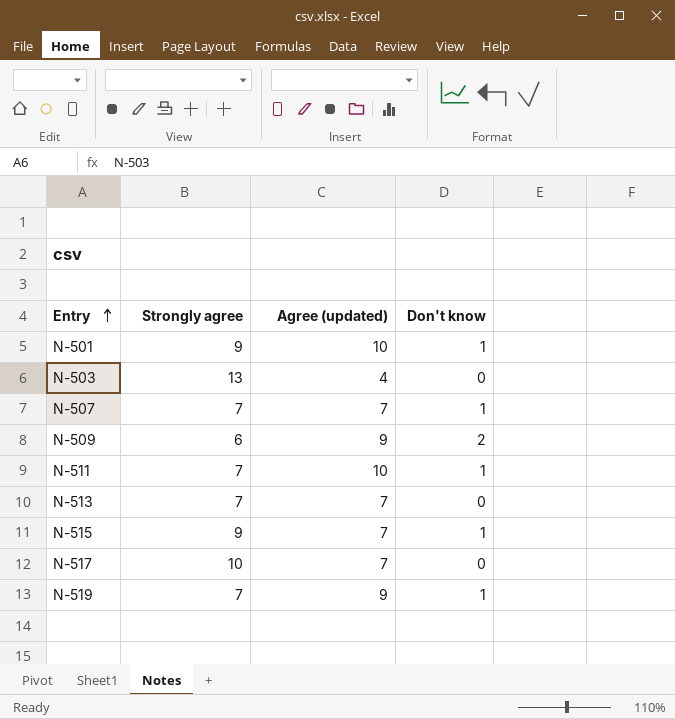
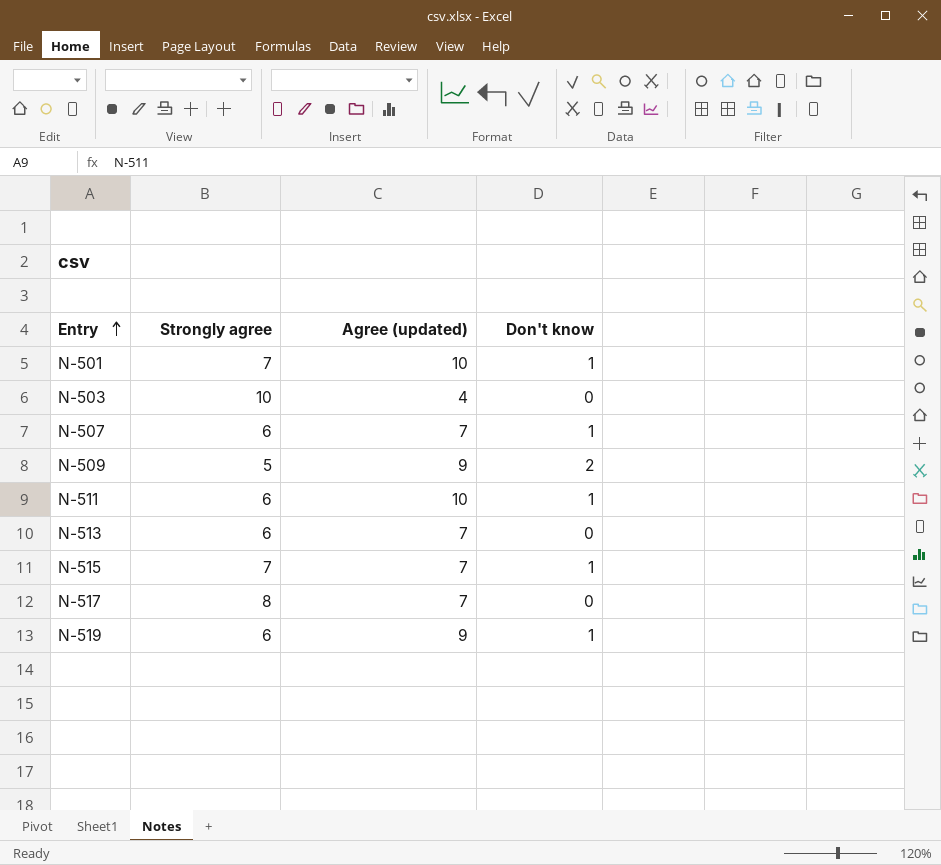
N-501 | Strongly agree: 9 -> 7
N-503 | Strongly agree: 13 -> 10
N-507 | Strongly agree: 7 -> 6
N-509 | Strongly agree: 6 -> 5
N-511 | Strongly agree: 7 -> 6
N-513 | Strongly agree: 7 -> 6
N-515 | Strongly agree: 9 -> 7
N-517 | Strongly agree: 10 -> 8
N-519 | Strongly agree: 7 -> 6

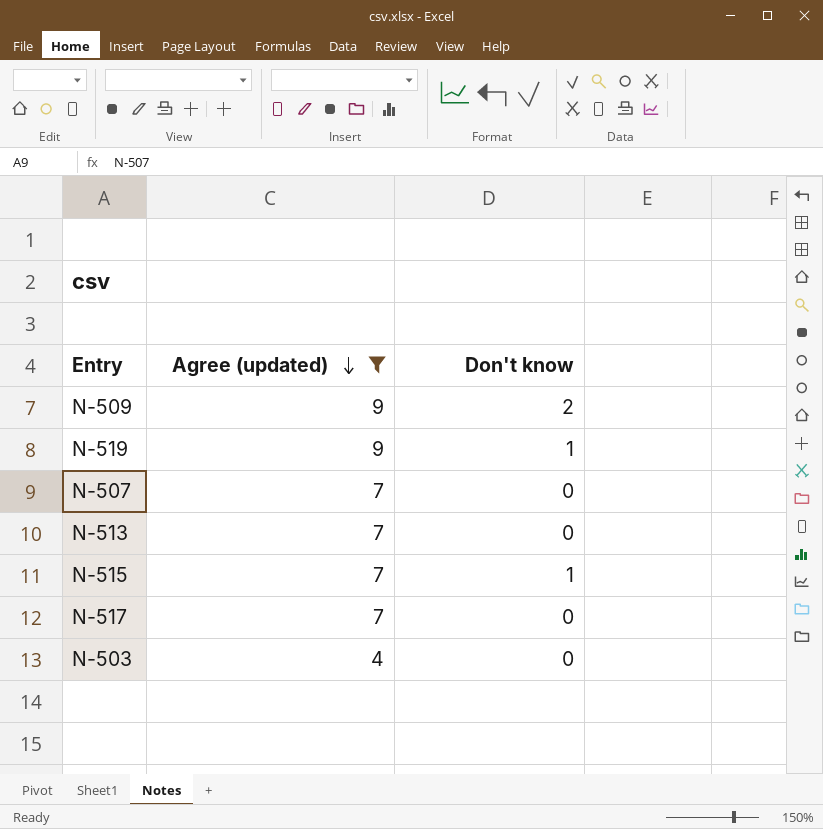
filter: none -> Agree (updated) != 10
row order: Entry ascending -> Agree (updated) descending
column Strongly agree | position: 2 -> none
N-507 | Don't know: 1 -> 0

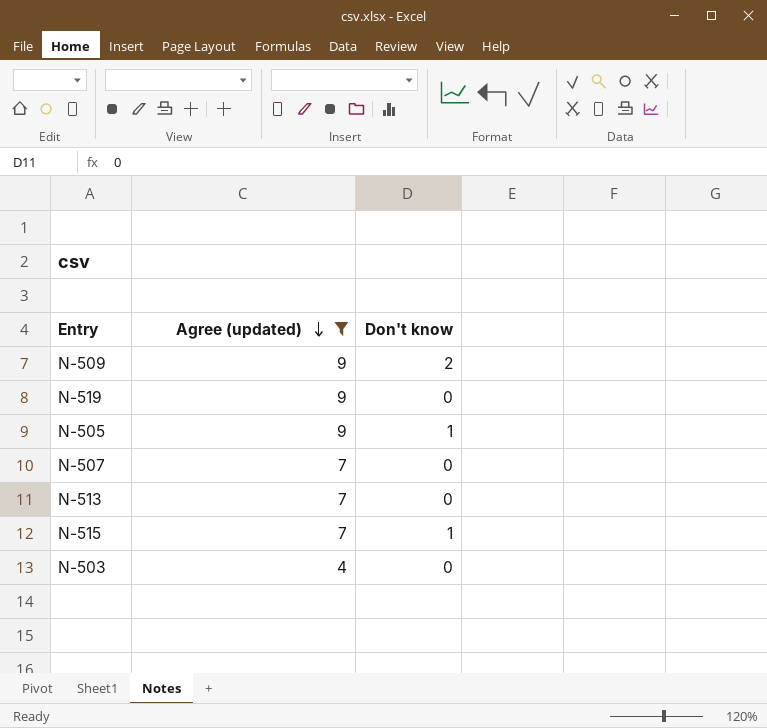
row N-517: 7 | 0 -> none
N-519 | Don't know: 1 -> 0
row N-505: none -> 9 | 1

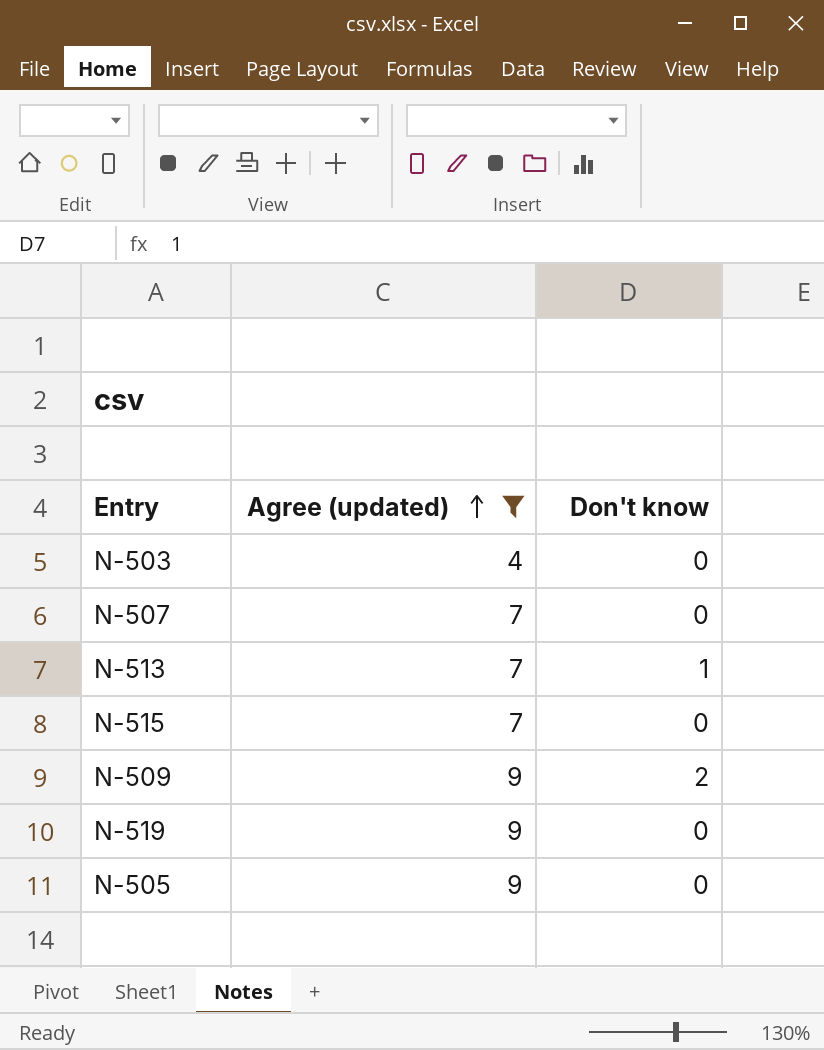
row order: Agree (updated) descending -> Agree (updated) ascending
N-513 | Don't know: 0 -> 1
N-515 | Don't know: 1 -> 0
N-505 | Don't know: 1 -> 0

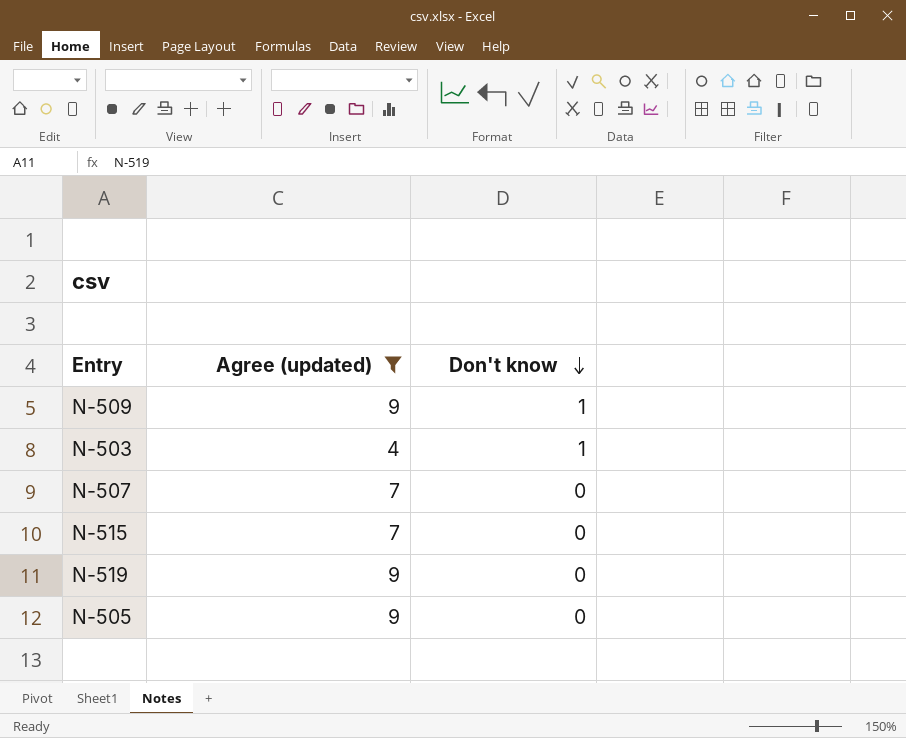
row order: Agree (updated) ascending -> Don't know descending
row N-513: 7 | 1 -> none
N-509 | Don't know: 2 -> 1
N-503 | Don't know: 0 -> 1

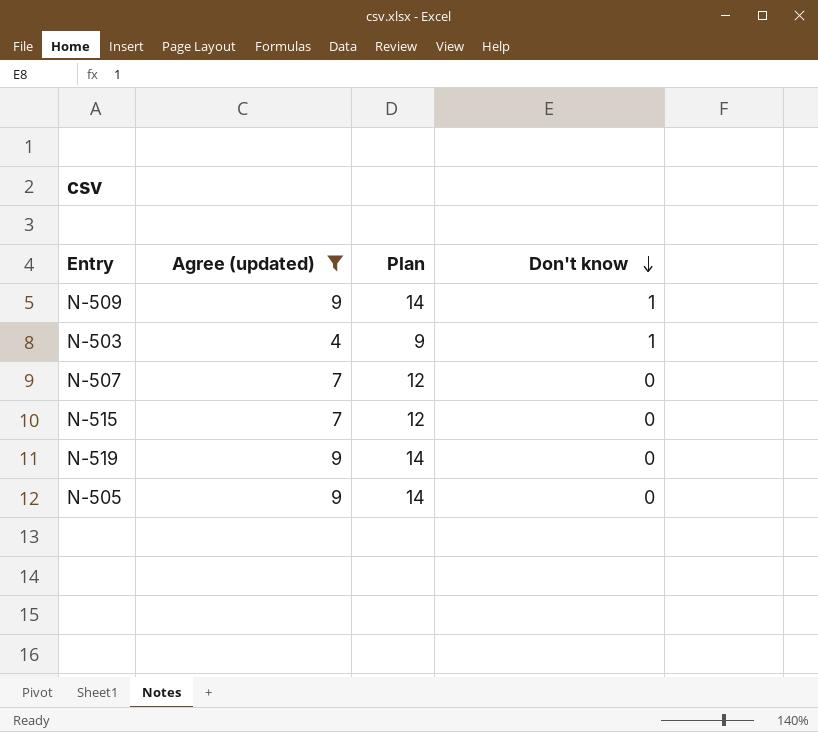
column Plan | formula: none -> [Agree (updated)] + 5

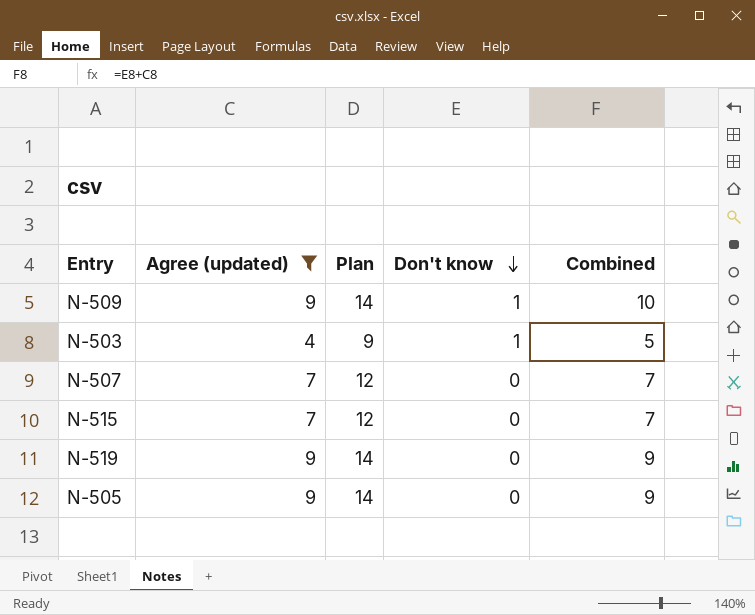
column Combined | formula: none -> [Agree (updated)] + [Don't know]

